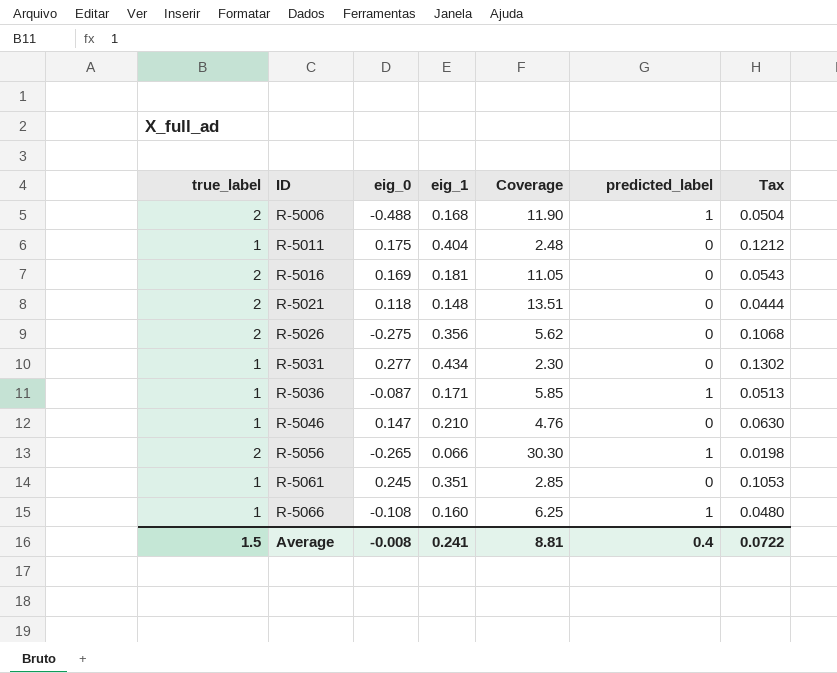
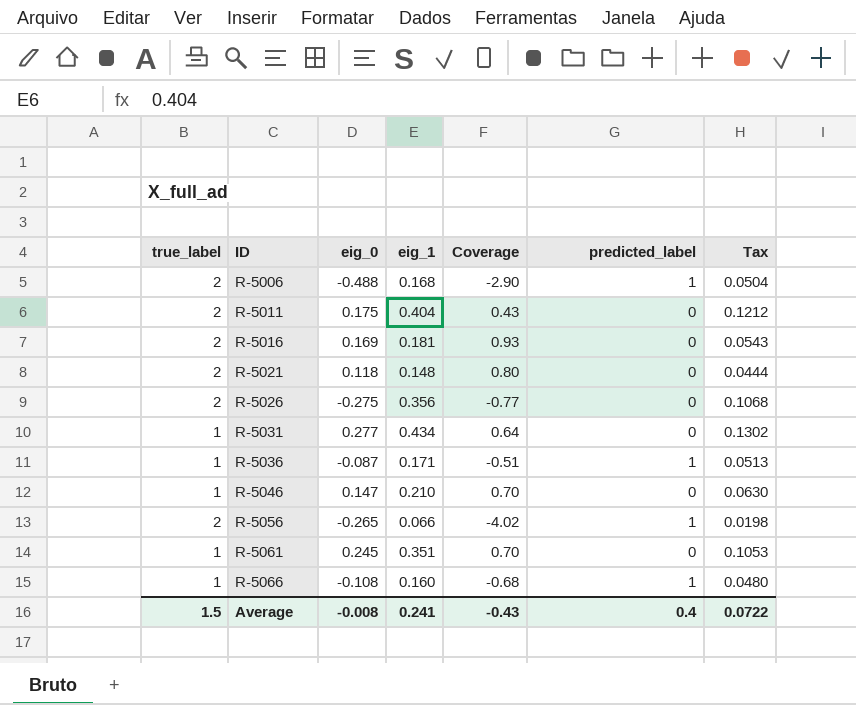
column Coverage | formula: [true_label] / [eig_1] -> [eig_0] / [eig_1]
R-5011 | true_label: 1 -> 2
Average | Coverage: 8.81 -> -0.43

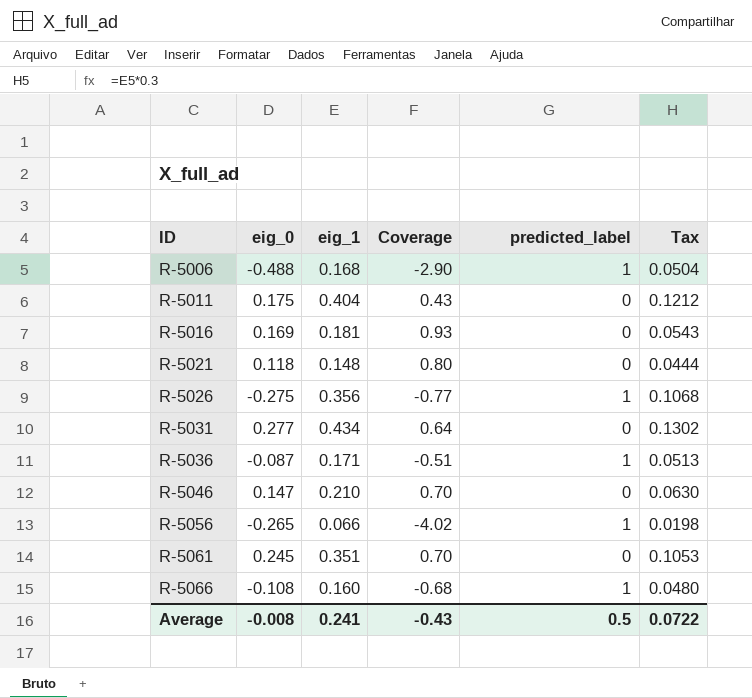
column true_label | position: 1 -> none
R-5026 | predicted_label: 0 -> 1
Average | predicted_label: 0.4 -> 0.5

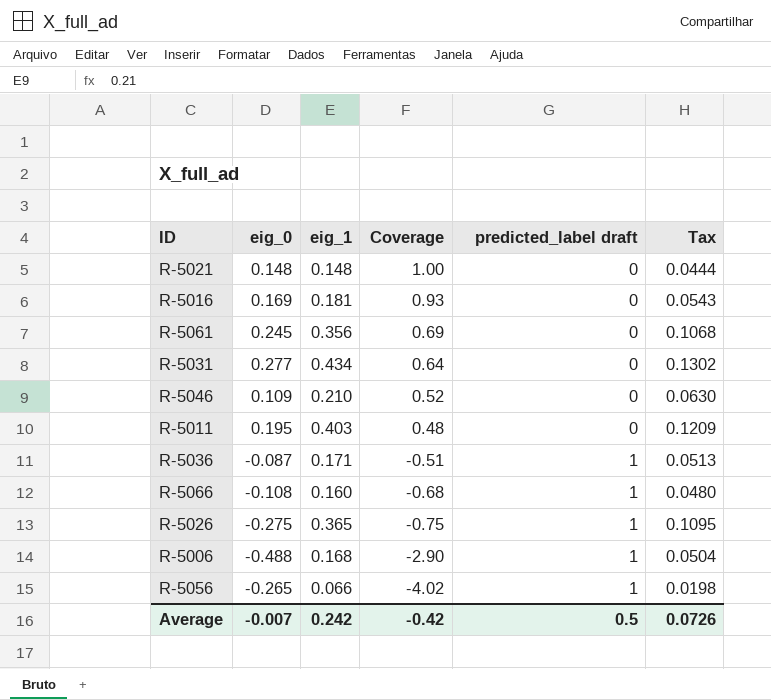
row order: ID ascending -> Coverage descending
column name: predicted_label -> predicted_label draft
R-5021 | eig_0: 0.118 -> 0.148
R-5021 | Coverage: 0.80 -> 1.00
R-5061 | eig_1: 0.351 -> 0.356
R-5061 | Coverage: 0.70 -> 0.69
R-5061 | Tax: 0.1053 -> 0.1068
R-5046 | eig_0: 0.147 -> 0.109
R-5046 | Coverage: 0.70 -> 0.52
R-5011 | eig_0: 0.175 -> 0.195
R-5011 | eig_1: 0.404 -> 0.403
R-5011 | Coverage: 0.43 -> 0.48
R-5011 | Tax: 0.1212 -> 0.1209
R-5026 | eig_1: 0.356 -> 0.365
R-5026 | Coverage: -0.77 -> -0.75
R-5026 | Tax: 0.1068 -> 0.1095
Average | eig_0: -0.008 -> -0.007
Average | eig_1: 0.241 -> 0.242
Average | Coverage: -0.43 -> -0.42
Average | Tax: 0.0722 -> 0.0726

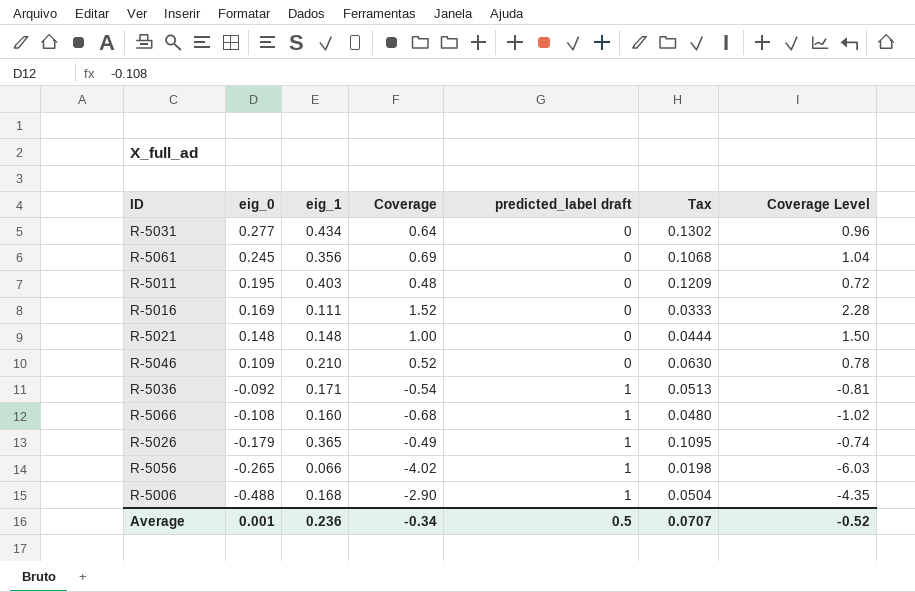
row order: Coverage descending -> eig_0 descending
column Coverage Level | formula: none -> [Coverage] * 1.5
R-5016 | eig_1: 0.181 -> 0.111
R-5016 | Coverage: 0.93 -> 1.52
R-5016 | Tax: 0.0543 -> 0.0333
R-5036 | eig_0: -0.087 -> -0.092
R-5036 | Coverage: -0.51 -> -0.54
R-5026 | eig_0: -0.275 -> -0.179
R-5026 | Coverage: -0.75 -> -0.49
Average | eig_0: -0.007 -> 0.001
Average | eig_1: 0.242 -> 0.236
Average | Coverage: -0.42 -> -0.34
Average | Tax: 0.0726 -> 0.0707

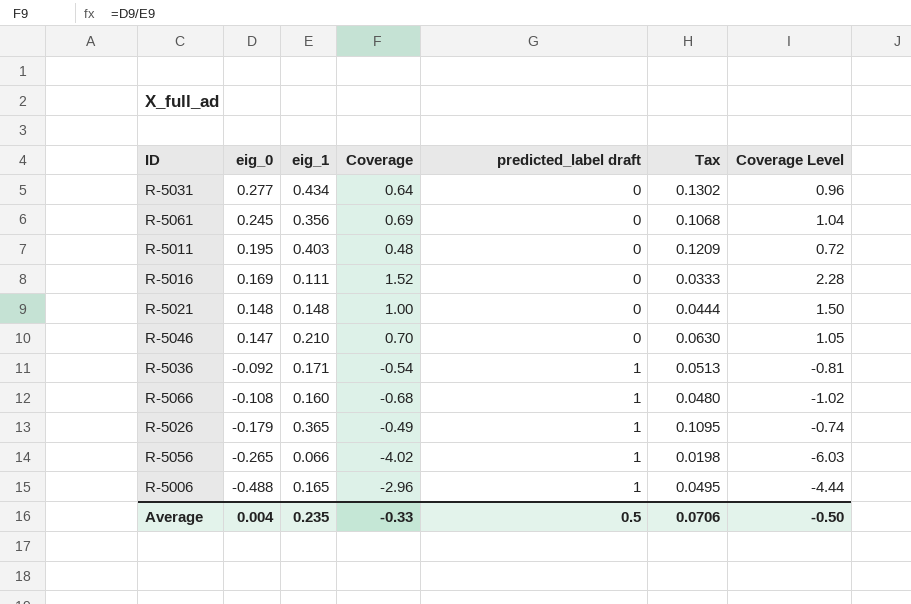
R-5046 | eig_0: 0.109 -> 0.147
R-5046 | Coverage: 0.52 -> 0.70
R-5046 | Coverage Level: 0.78 -> 1.05
R-5006 | eig_1: 0.168 -> 0.165
R-5006 | Coverage: -2.90 -> -2.96
R-5006 | Tax: 0.0504 -> 0.0495
R-5006 | Coverage Level: -4.35 -> -4.44
Average | eig_0: 0.001 -> 0.004
Average | eig_1: 0.236 -> 0.235
Average | Coverage: -0.34 -> -0.33
Average | Tax: 0.0707 -> 0.0706
Average | Coverage Level: -0.52 -> -0.50

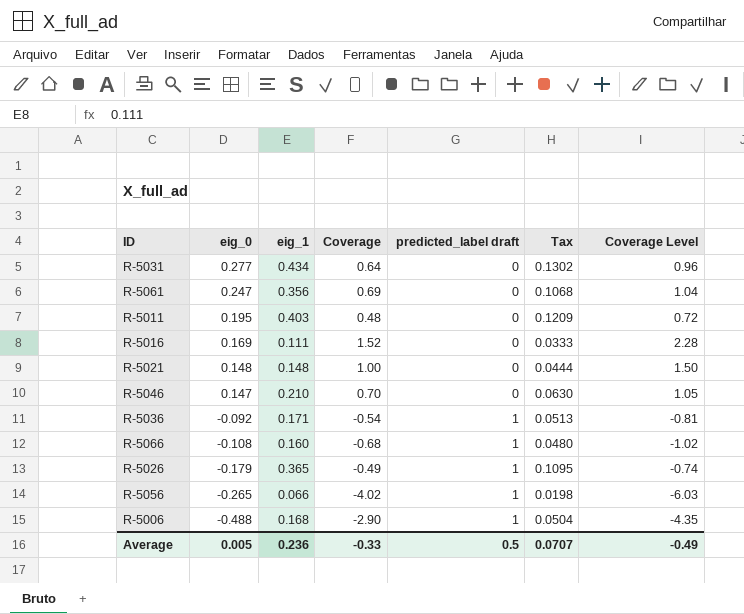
R-5061 | eig_0: 0.245 -> 0.247
R-5006 | eig_1: 0.165 -> 0.168
R-5006 | Coverage: -2.96 -> -2.90
R-5006 | Tax: 0.0495 -> 0.0504
R-5006 | Coverage Level: -4.44 -> -4.35
Average | eig_0: 0.004 -> 0.005
Average | eig_1: 0.235 -> 0.236
Average | Tax: 0.0706 -> 0.0707
Average | Coverage Level: -0.50 -> -0.49

